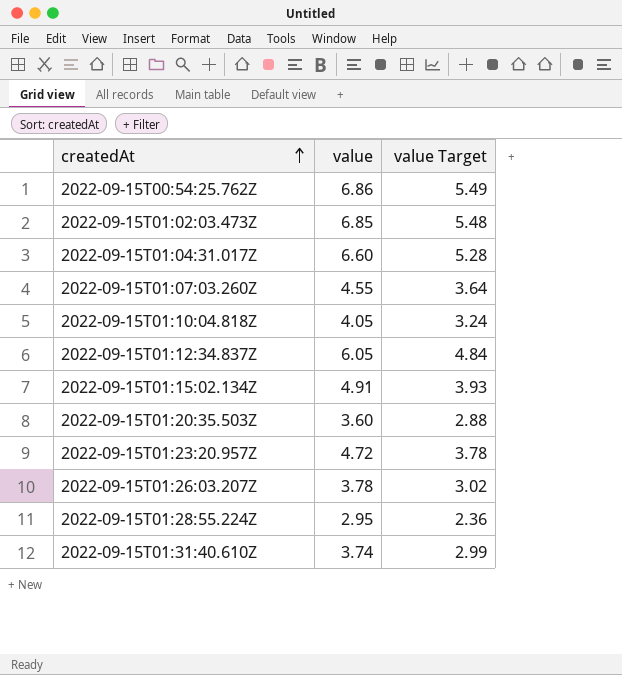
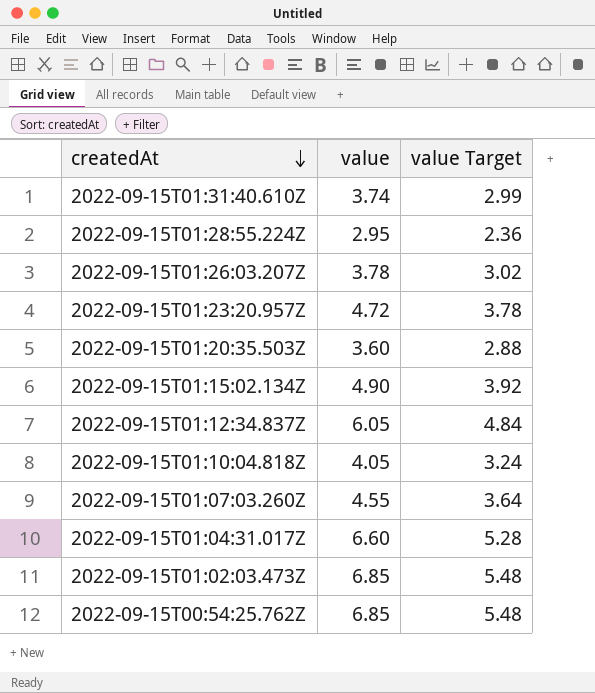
row order: createdAt ascending -> createdAt descending
2022-09-15T01:15:02.134Z | value: 4.91 -> 4.90
2022-09-15T01:15:02.134Z | value Target: 3.93 -> 3.92
2022-09-15T00:54:25.762Z | value: 6.86 -> 6.85
2022-09-15T00:54:25.762Z | value Target: 5.49 -> 5.48

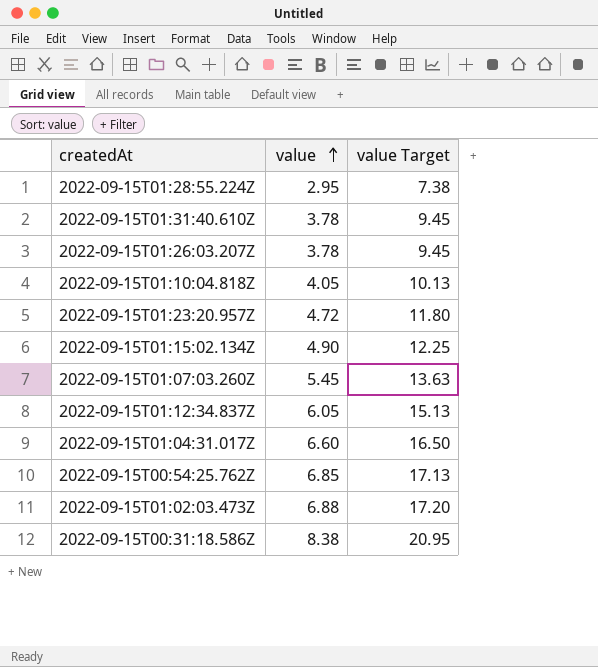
row order: createdAt descending -> value ascending
column value Target | formula: [value] * 0.8 -> [value] * 2.5
row 2022-09-15T01:20:35.503Z: 3.60 | 2.88 -> none
2022-09-15T01:31:40.610Z | value: 3.74 -> 3.78
2022-09-15T01:07:03.260Z | value: 4.55 -> 5.45
2022-09-15T01:02:03.473Z | value: 6.85 -> 6.88
row 2022-09-15T00:31:18.586Z: none -> 8.38 | 20.95

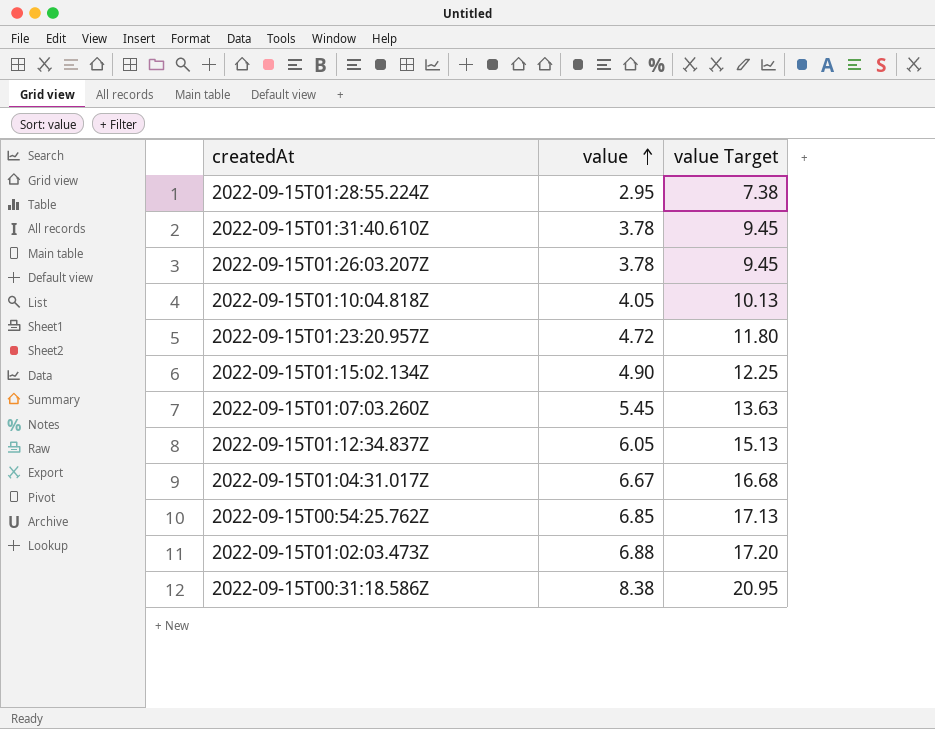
2022-09-15T01:04:31.017Z | value: 6.60 -> 6.67
2022-09-15T01:04:31.017Z | value Target: 16.50 -> 16.68

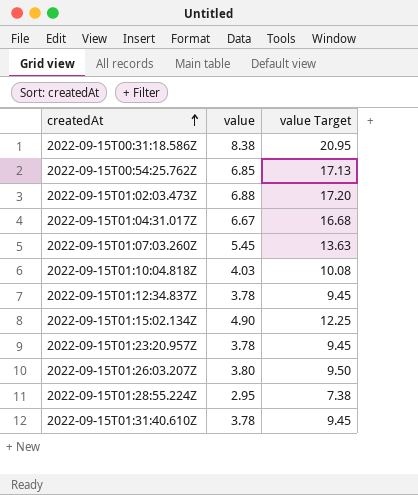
row order: value ascending -> createdAt ascending
2022-09-15T01:10:04.818Z | value: 4.05 -> 4.03
2022-09-15T01:10:04.818Z | value Target: 10.13 -> 10.08
2022-09-15T01:12:34.837Z | value: 6.05 -> 3.78
2022-09-15T01:12:34.837Z | value Target: 15.13 -> 9.45
2022-09-15T01:23:20.957Z | value: 4.72 -> 3.78
2022-09-15T01:23:20.957Z | value Target: 11.80 -> 9.45
2022-09-15T01:26:03.207Z | value: 3.78 -> 3.80
2022-09-15T01:26:03.207Z | value Target: 9.45 -> 9.50

